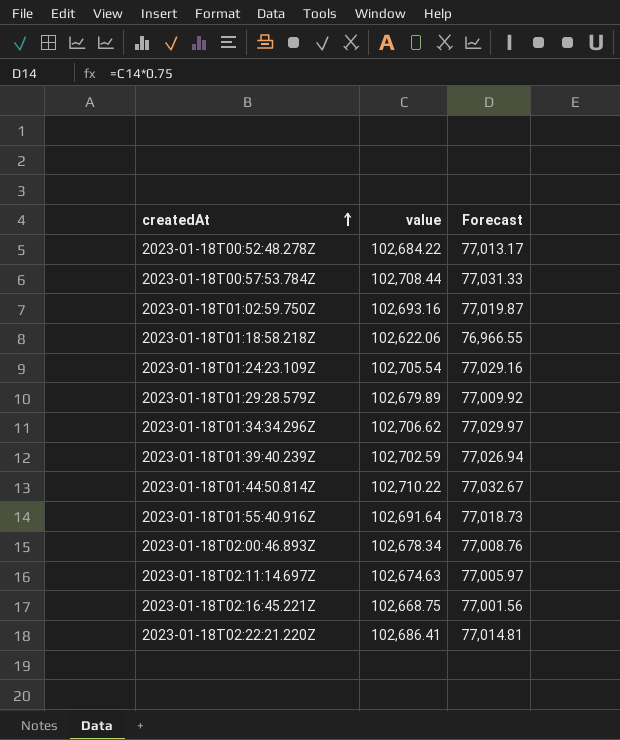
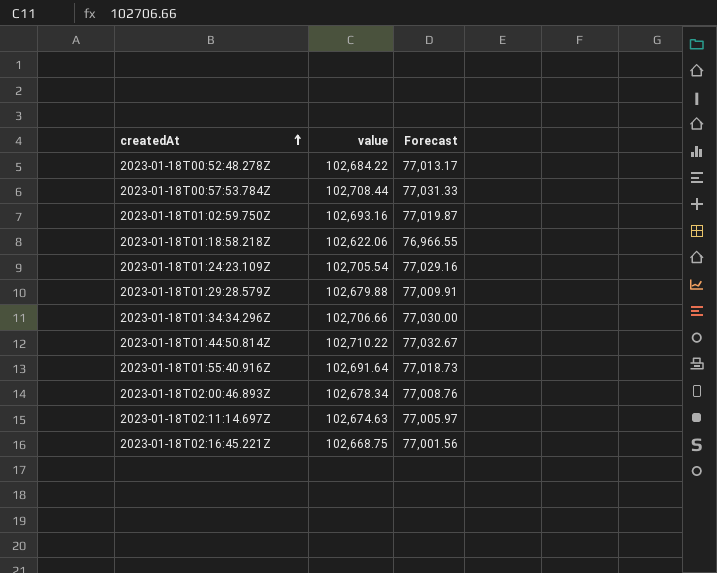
row 2023-01-18T01:39:40.239Z: 102,702.59 | 77,026.94 -> none
row 2023-01-18T02:22:21.220Z: 102,686.41 | 77,014.81 -> none
2023-01-18T01:29:28.579Z | value: 102,679.89 -> 102,679.88
2023-01-18T01:29:28.579Z | Forecast: 77,009.92 -> 77,009.91
2023-01-18T01:34:34.296Z | value: 102,706.62 -> 102,706.66
2023-01-18T01:34:34.296Z | Forecast: 77,029.97 -> 77,030.00

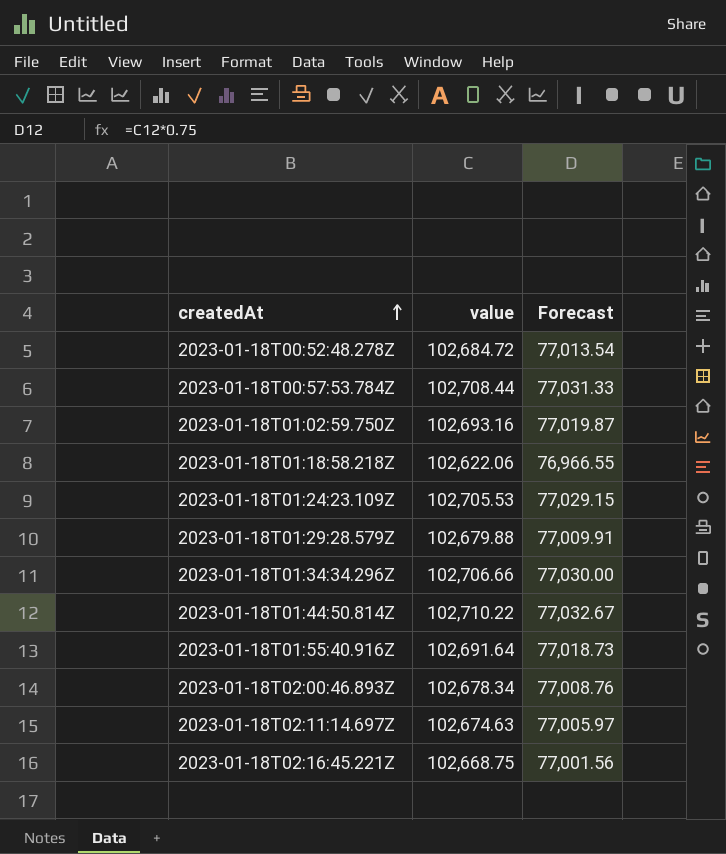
2023-01-18T00:52:48.278Z | value: 102,684.22 -> 102,684.72
2023-01-18T00:52:48.278Z | Forecast: 77,013.17 -> 77,013.54
2023-01-18T01:24:23.109Z | value: 102,705.54 -> 102,705.53
2023-01-18T01:24:23.109Z | Forecast: 77,029.16 -> 77,029.15

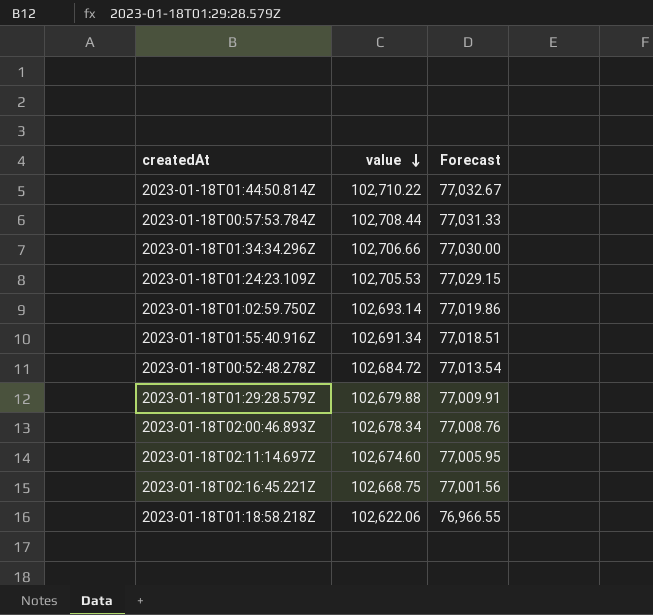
row order: createdAt ascending -> value descending
2023-01-18T01:02:59.750Z | value: 102,693.16 -> 102,693.14
2023-01-18T01:02:59.750Z | Forecast: 77,019.87 -> 77,019.86
2023-01-18T01:55:40.916Z | value: 102,691.64 -> 102,691.34
2023-01-18T01:55:40.916Z | Forecast: 77,018.73 -> 77,018.51
2023-01-18T02:11:14.697Z | value: 102,674.63 -> 102,674.60
2023-01-18T02:11:14.697Z | Forecast: 77,005.97 -> 77,005.95

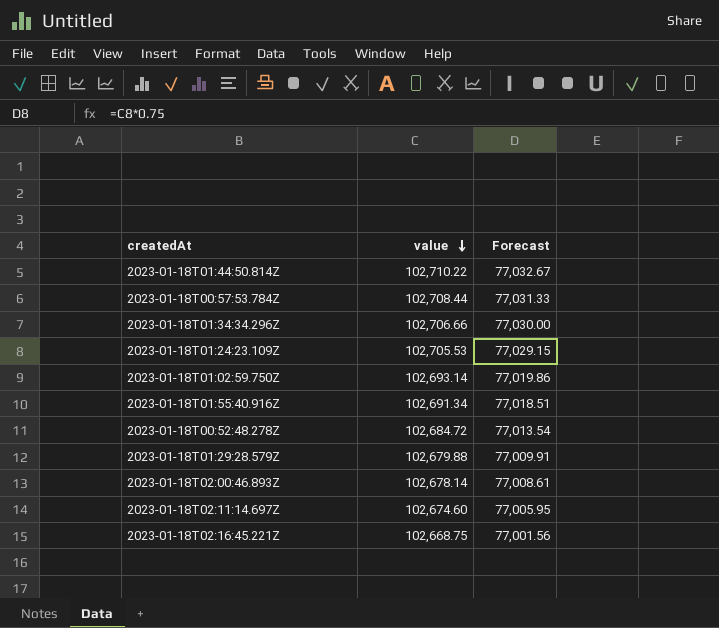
row 2023-01-18T01:18:58.218Z: 102,622.06 | 76,966.55 -> none
2023-01-18T02:00:46.893Z | value: 102,678.34 -> 102,678.14
2023-01-18T02:00:46.893Z | Forecast: 77,008.76 -> 77,008.61

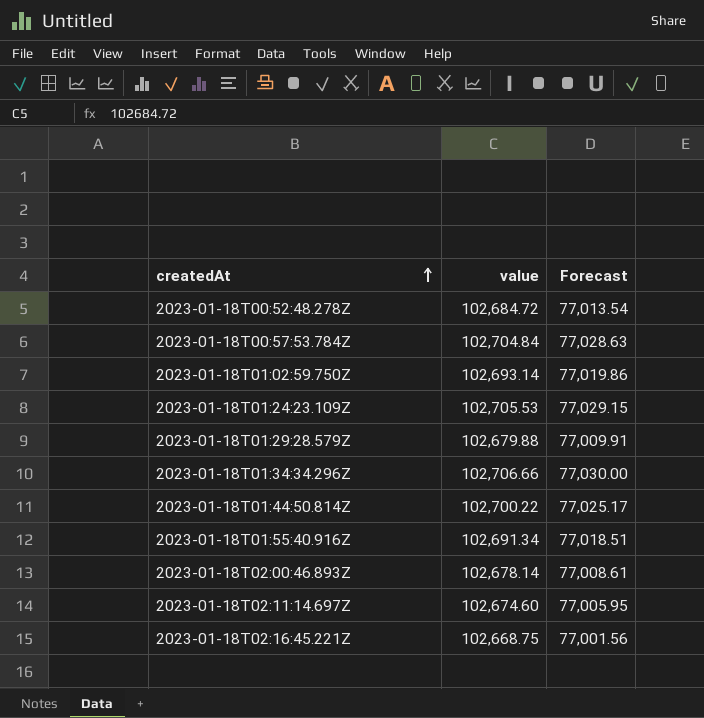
row order: value descending -> createdAt ascending
2023-01-18T00:57:53.784Z | value: 102,708.44 -> 102,704.84
2023-01-18T00:57:53.784Z | Forecast: 77,031.33 -> 77,028.63
2023-01-18T01:44:50.814Z | value: 102,710.22 -> 102,700.22
2023-01-18T01:44:50.814Z | Forecast: 77,032.67 -> 77,025.17

